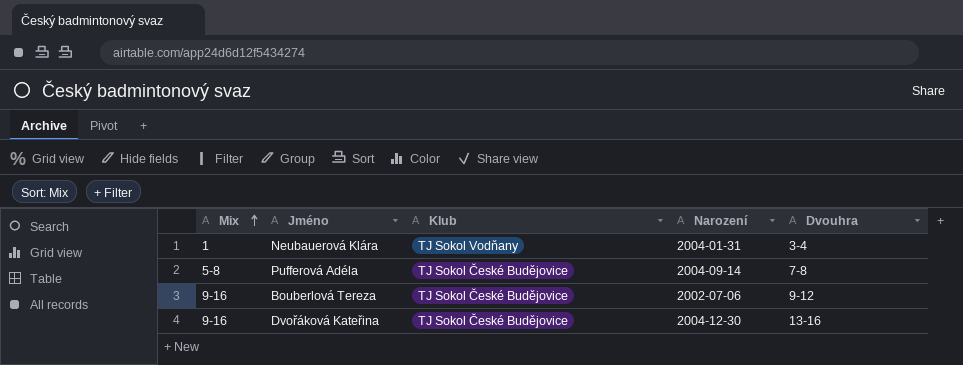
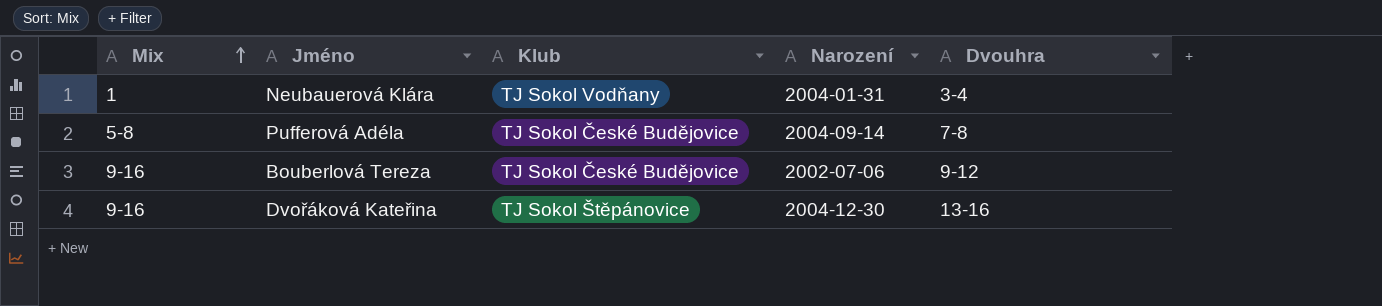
Dvořáková Kateřina | Klub: TJ Sokol České Budějovice -> TJ Sokol Štěpánovice

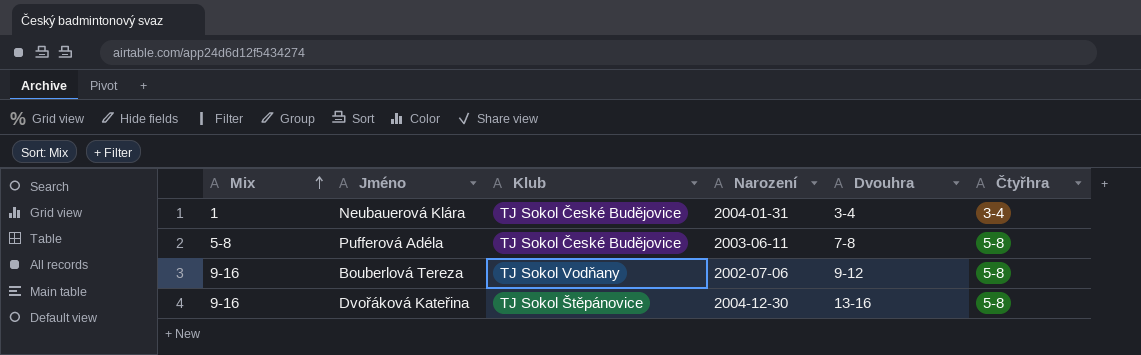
column Čtyřhra | position: none -> 6
Neubauerová Klára | Klub: TJ Sokol Vodňany -> TJ Sokol České Budějovice
Pufferová Adéla | Narození: 2004-09-14 -> 2003-06-11
Bouberlová Tereza | Klub: TJ Sokol České Budějovice -> TJ Sokol Vodňany

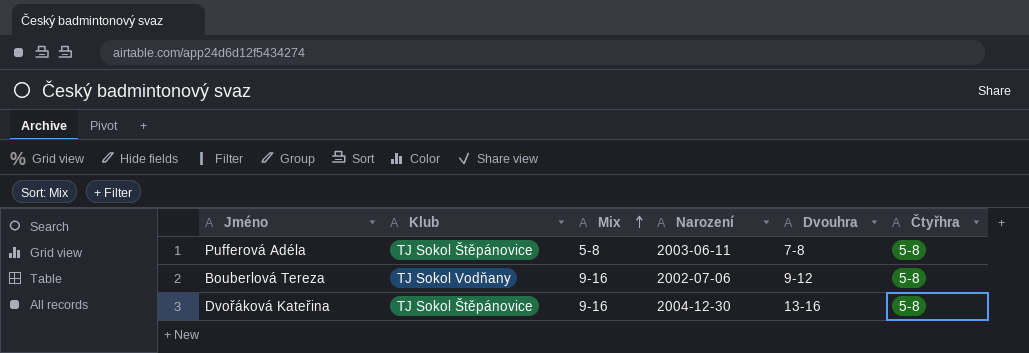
column Mix | position: 1 -> 3
row Neubauerová Klára: 1 | TJ Sokol České Budějovice | 2004-01-31 | 3-4 | 3-4 -> none
Pufferová Adéla | Klub: TJ Sokol České Budějovice -> TJ Sokol Štěpánovice

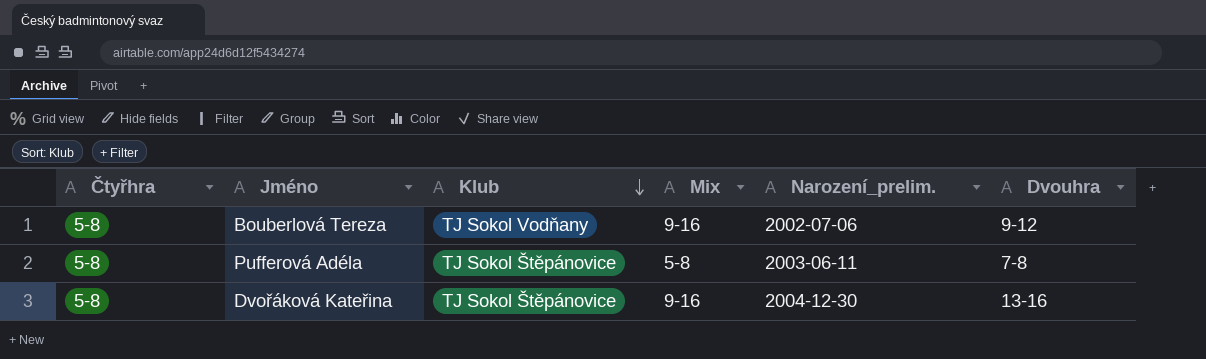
row order: Mix ascending -> Klub descending
column Čtyřhra | position: 6 -> 1
column name: Narození -> Narození_prelim.

